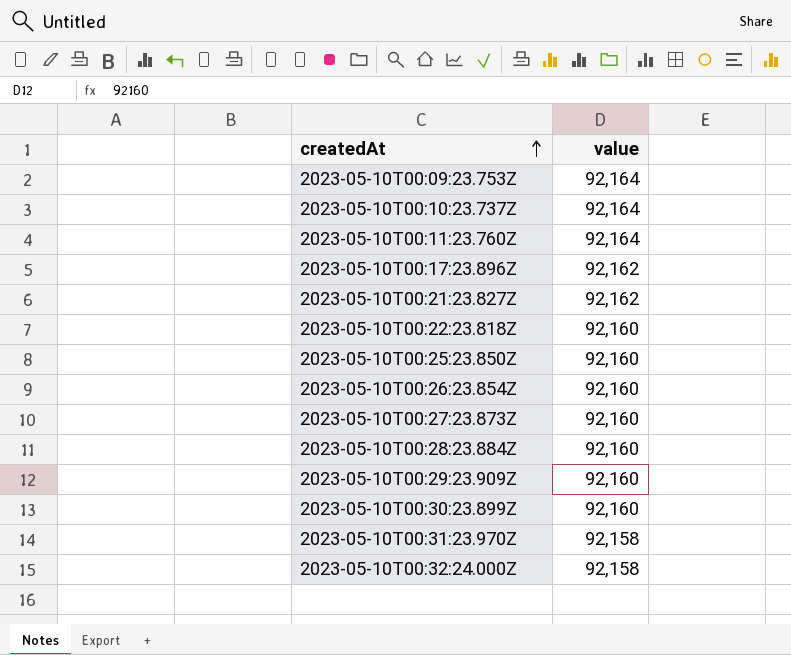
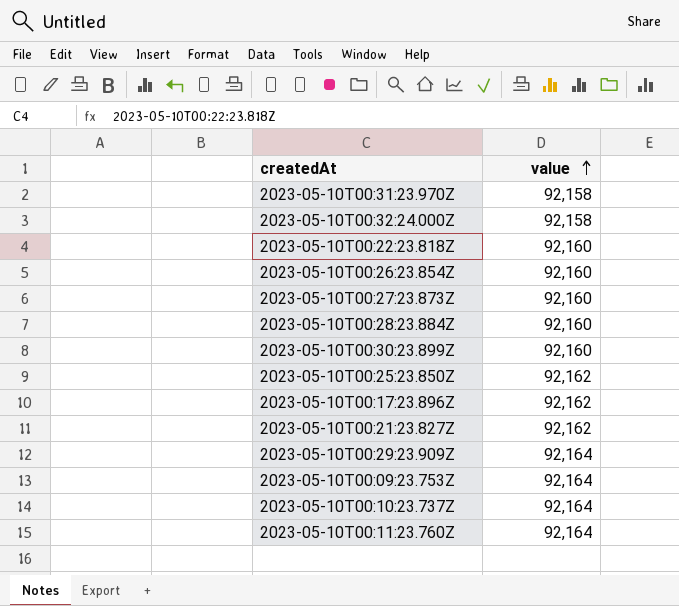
row order: createdAt ascending -> value ascending
2023-05-10T00:25:23.850Z | value: 92,160 -> 92,162
2023-05-10T00:29:23.909Z | value: 92,160 -> 92,164

